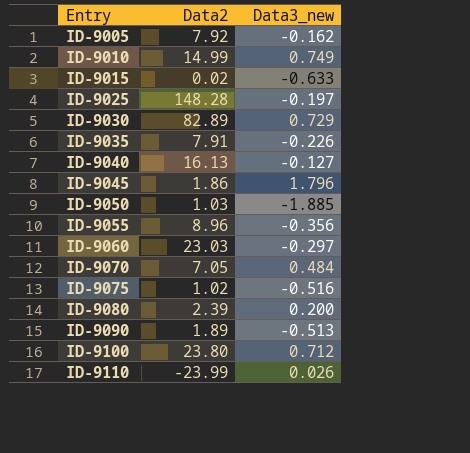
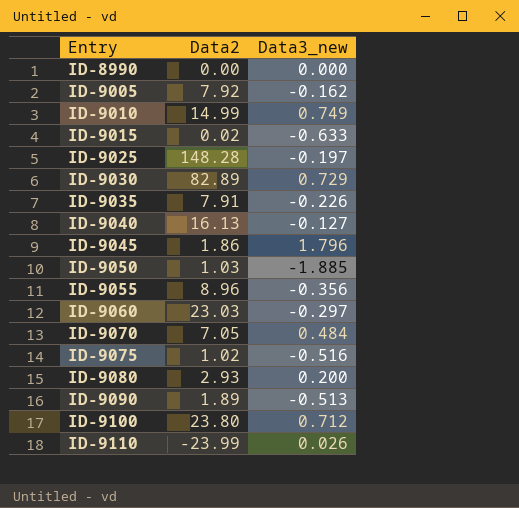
row ID-8990: none -> 0.00 | 0.000
ID-9080 | Data2: 2.39 -> 2.93

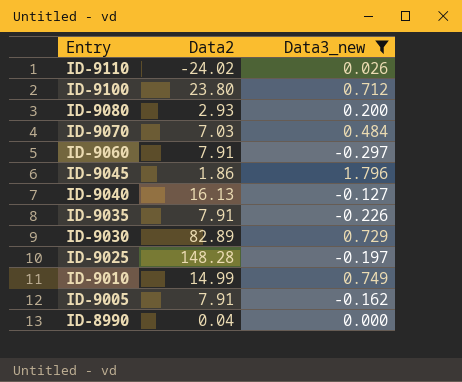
filter: none -> Data3_new >= -0.297
row order: Entry ascending -> Entry descending
ID-9110 | Data2: -23.99 -> -24.02
ID-9070 | Data2: 7.05 -> 7.03
ID-9060 | Data2: 23.03 -> 7.91
ID-9005 | Data2: 7.92 -> 7.91
ID-8990 | Data2: 0.00 -> 0.04

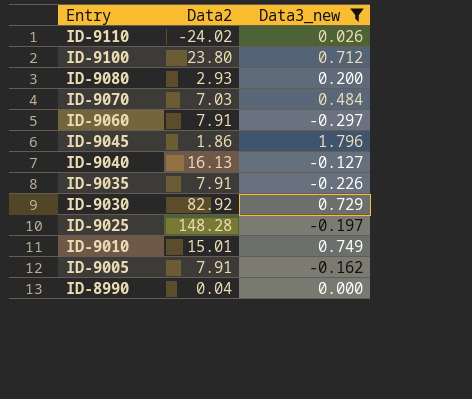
ID-9030 | Data2: 82.89 -> 82.92
ID-9010 | Data2: 14.99 -> 15.01

